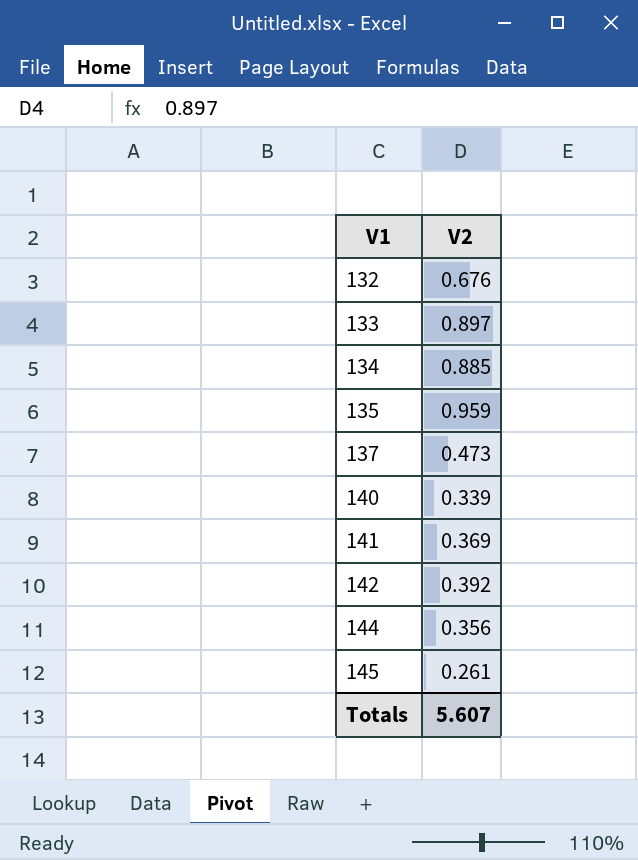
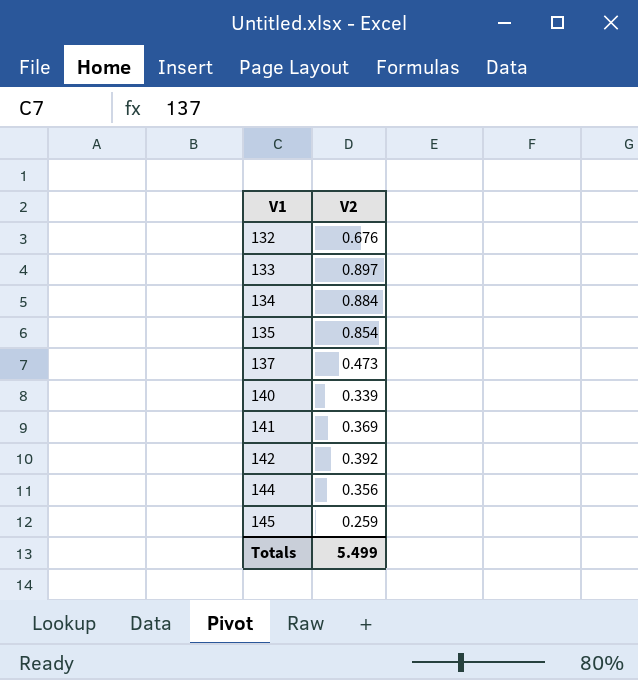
134 | V2: 0.885 -> 0.884
135 | V2: 0.959 -> 0.854
145 | V2: 0.261 -> 0.259
Totals | V2: 5.607 -> 5.499

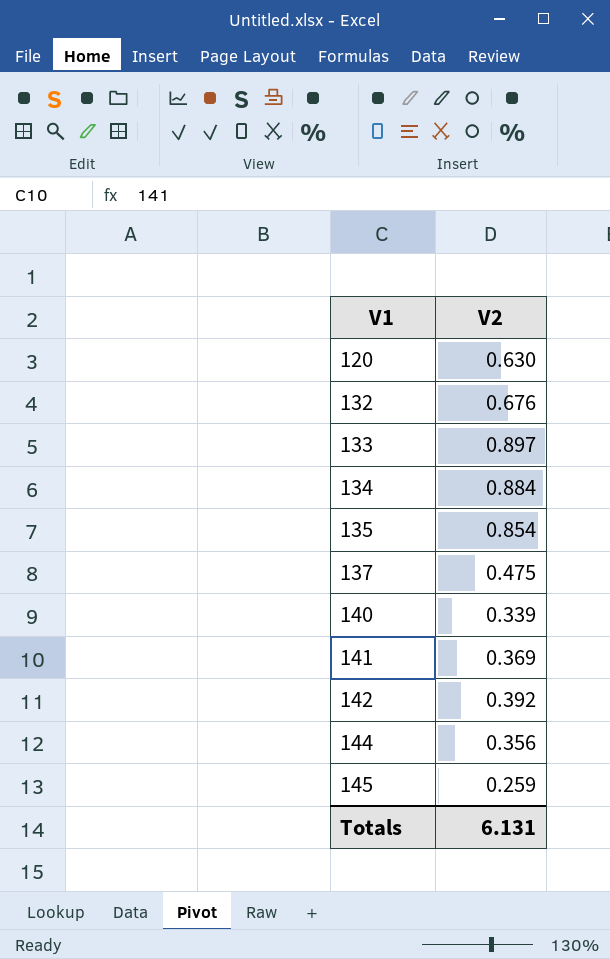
row 120: none -> 0.630
137 | V2: 0.473 -> 0.475
Totals | V2: 5.499 -> 6.131

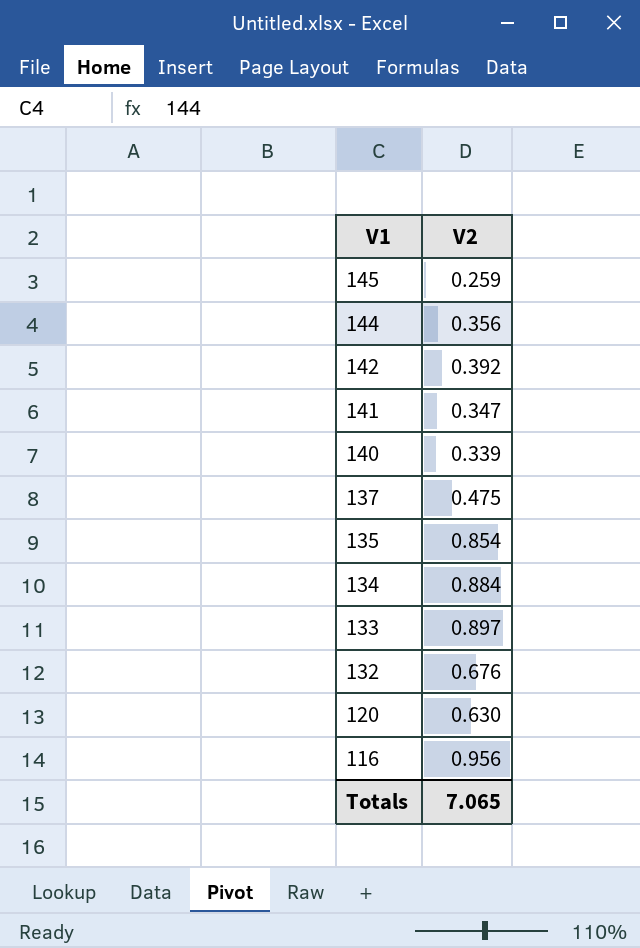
row order: V1 ascending -> V1 descending
141 | V2: 0.369 -> 0.347
row 116: none -> 0.956
Totals | V2: 6.131 -> 7.065

